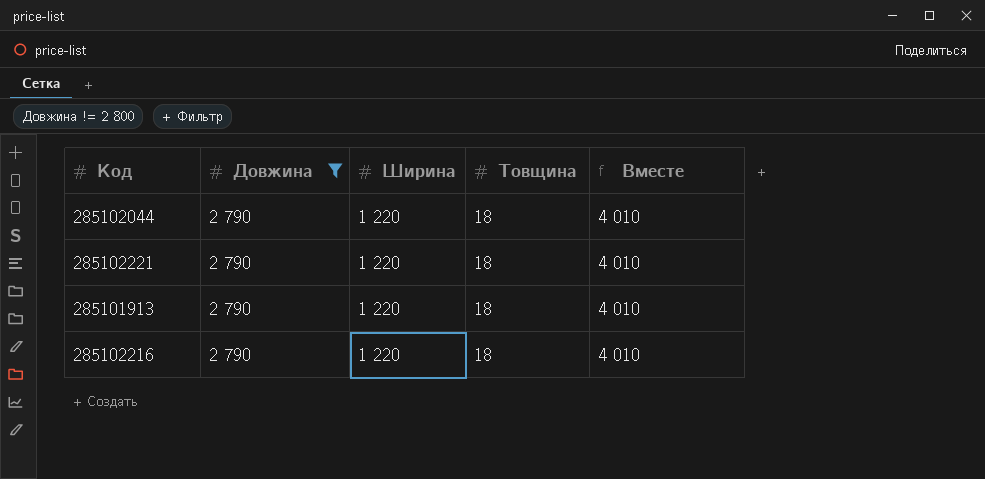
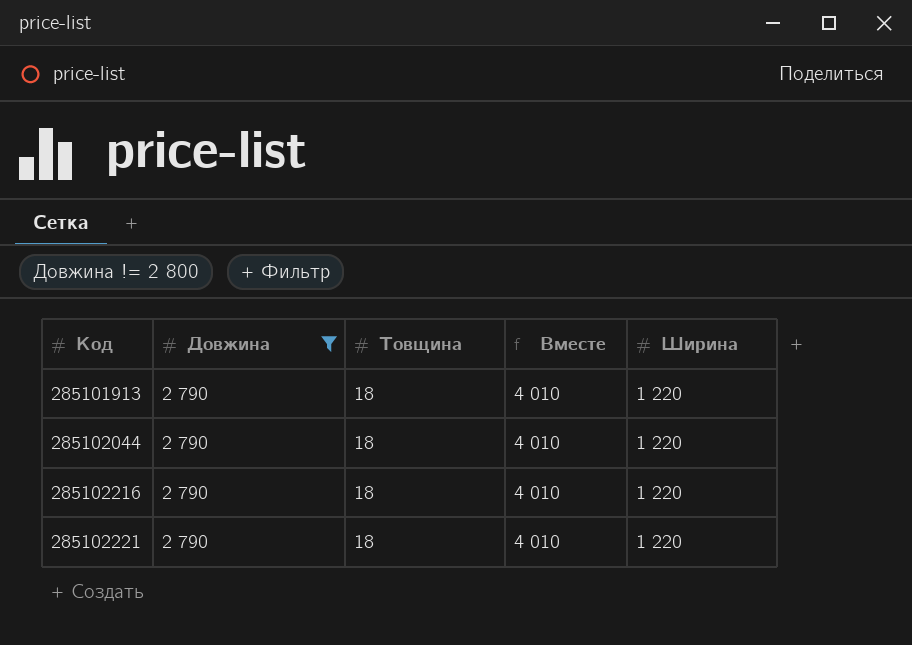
row order: none -> Код ascending
column Ширина | position: 3 -> 5

